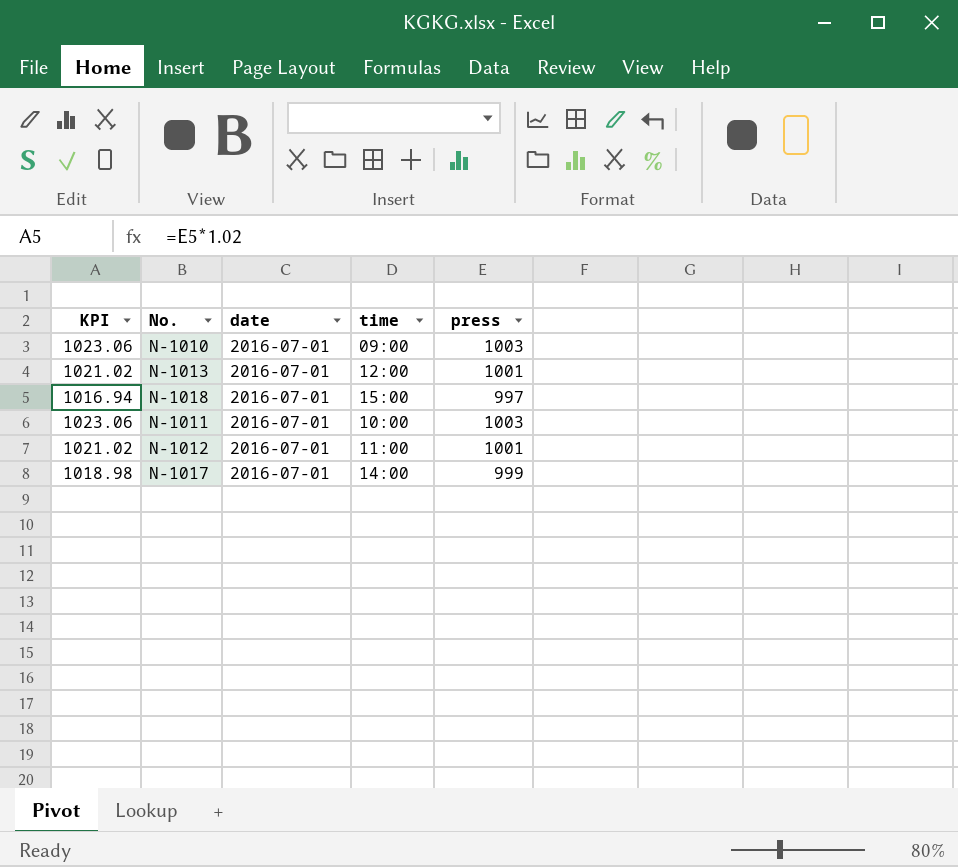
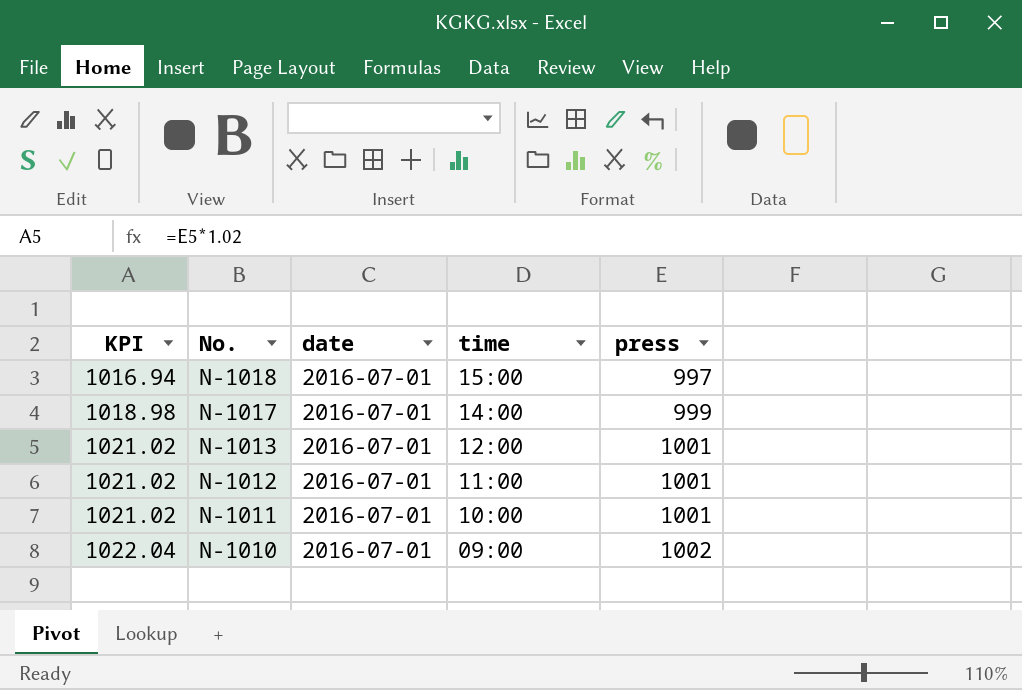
row order: none -> KPI ascending
N-1011 | KPI: 1023.06 -> 1021.02
N-1011 | press: 1003 -> 1001
N-1010 | KPI: 1023.06 -> 1022.04
N-1010 | press: 1003 -> 1002

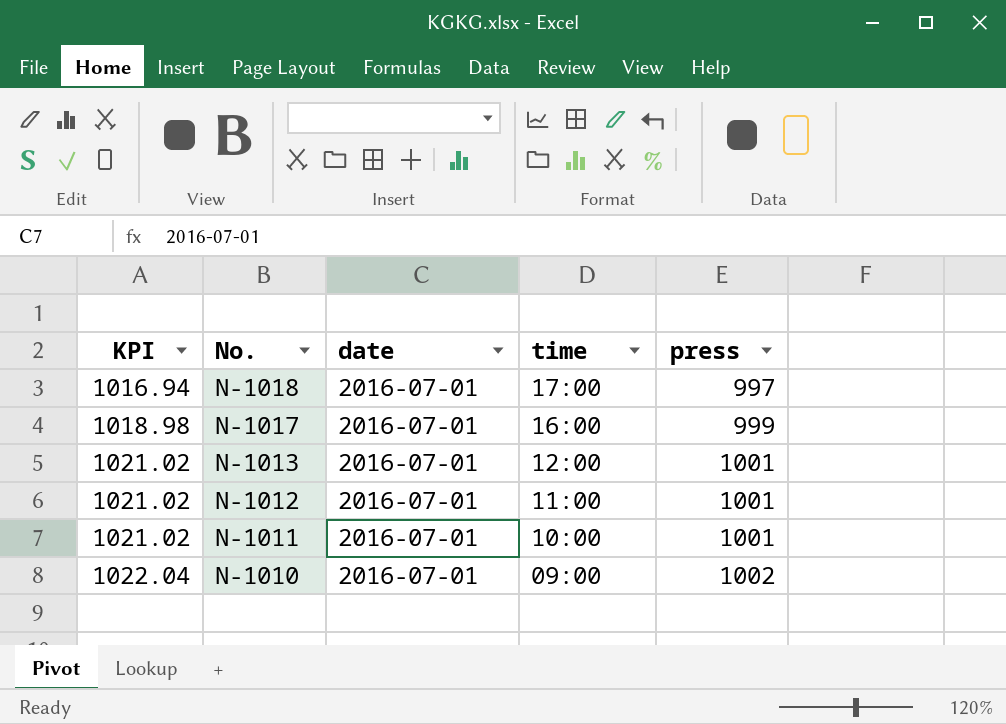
N-1018 | time: 15:00 -> 17:00
N-1017 | time: 14:00 -> 16:00

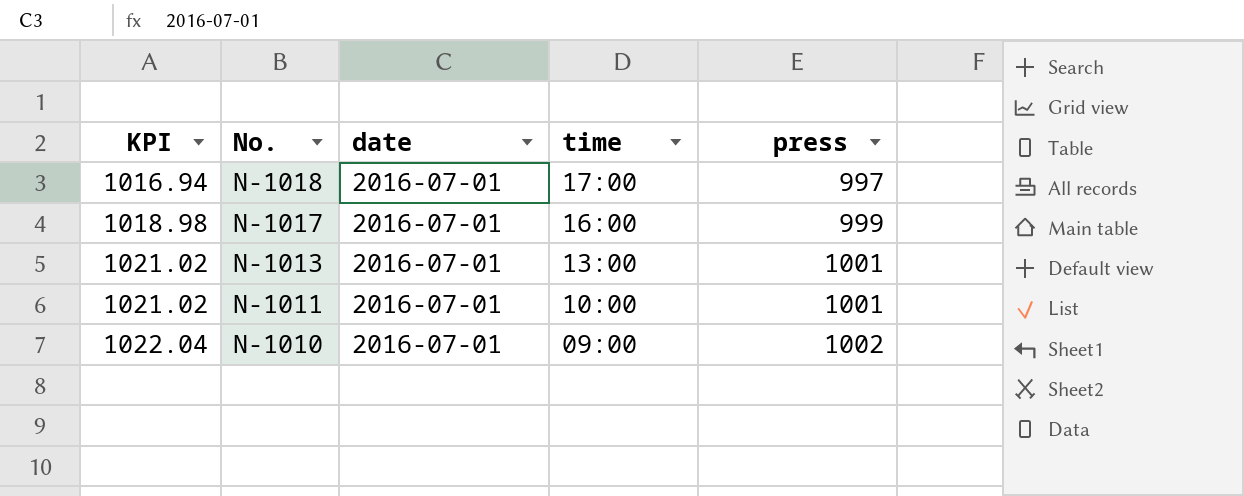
row N-1012: 1021.02 | 2016-07-01 | 11:00 | 1001 -> none
N-1013 | time: 12:00 -> 13:00

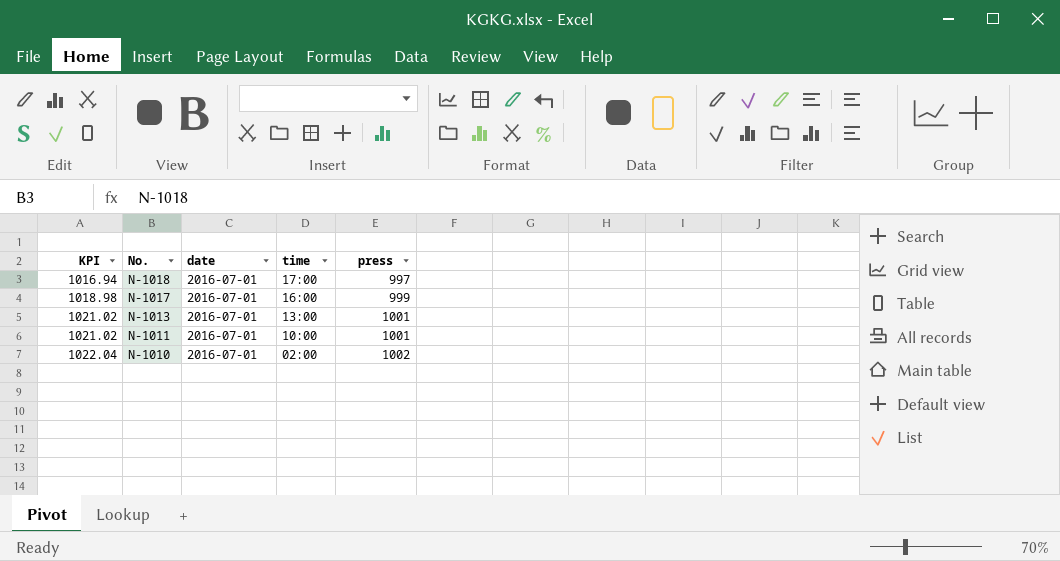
N-1010 | time: 09:00 -> 02:00

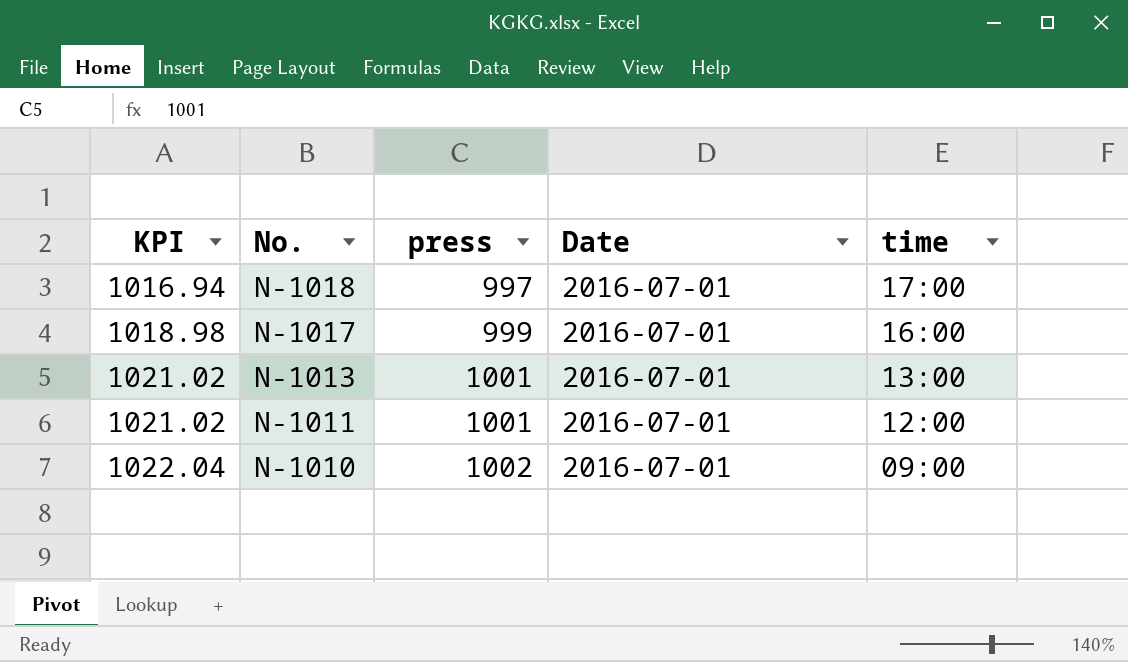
column press | position: 5 -> 3
column name: date -> Date
N-1011 | time: 10:00 -> 12:00
N-1010 | time: 02:00 -> 09:00

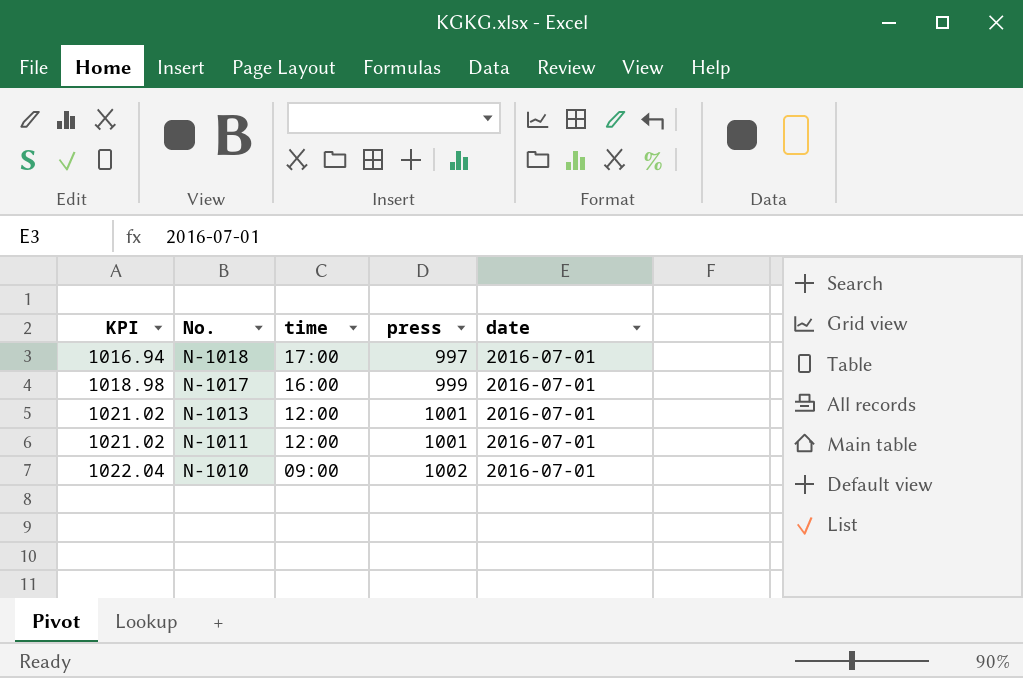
column time | position: 5 -> 3
column name: Date -> date
N-1013 | time: 13:00 -> 12:00

